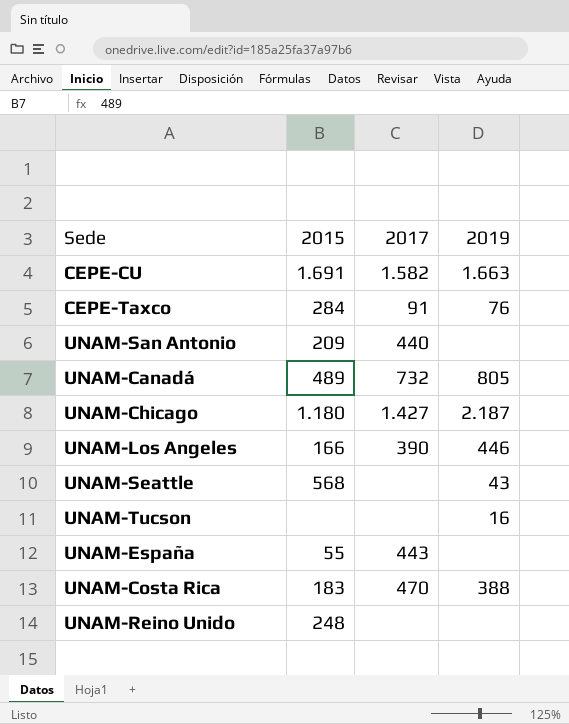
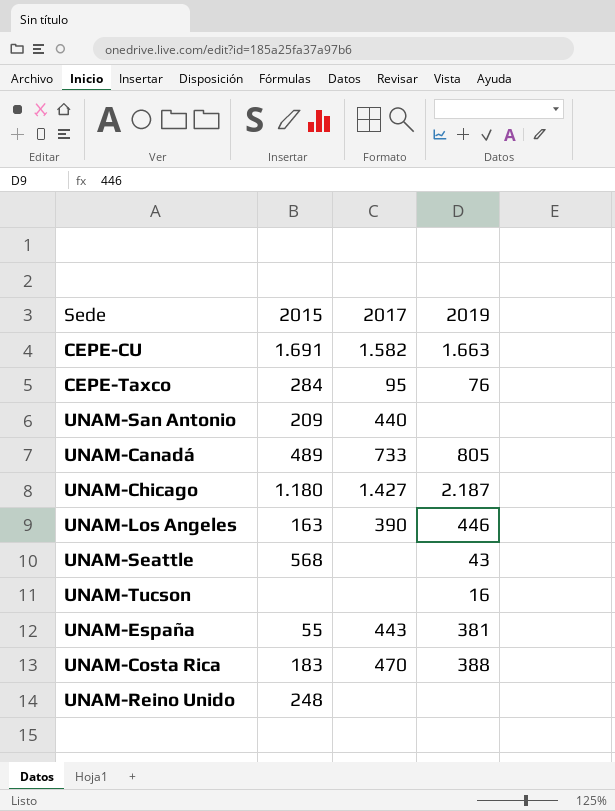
CEPE-Taxco | 2017: 91 -> 95
UNAM-Canadá | 2017: 732 -> 733
UNAM-Los Angeles | 2015: 166 -> 163
UNAM-España | 2019: none -> 381

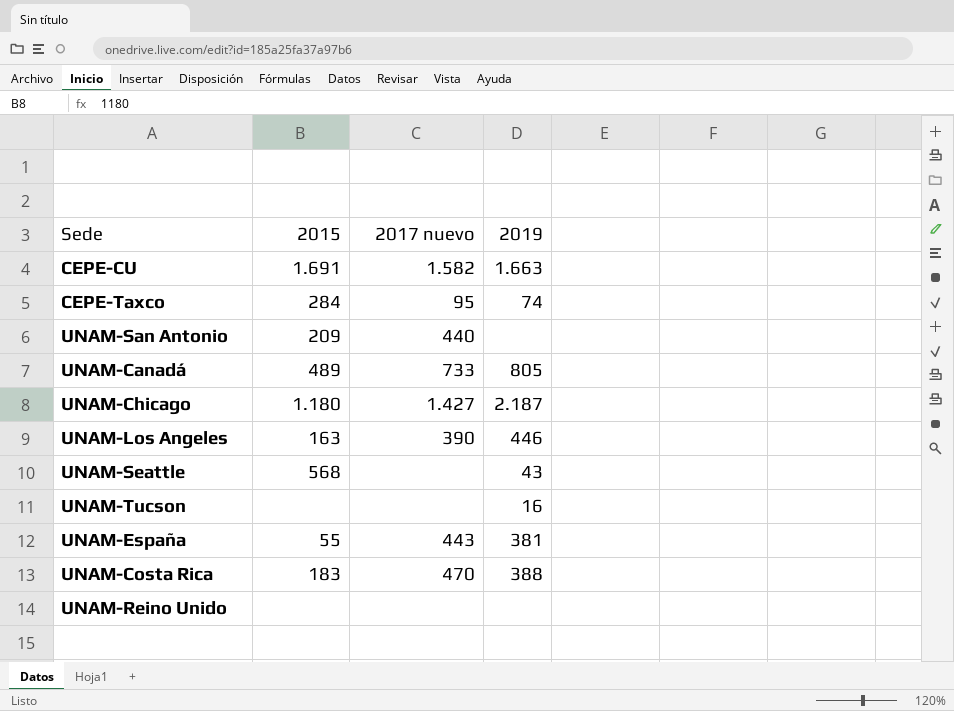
column name: 2017 -> 2017 nuevo
CEPE-Taxco | 2019: 76 -> 74
UNAM-Reino Unido | 2015: 248 -> none

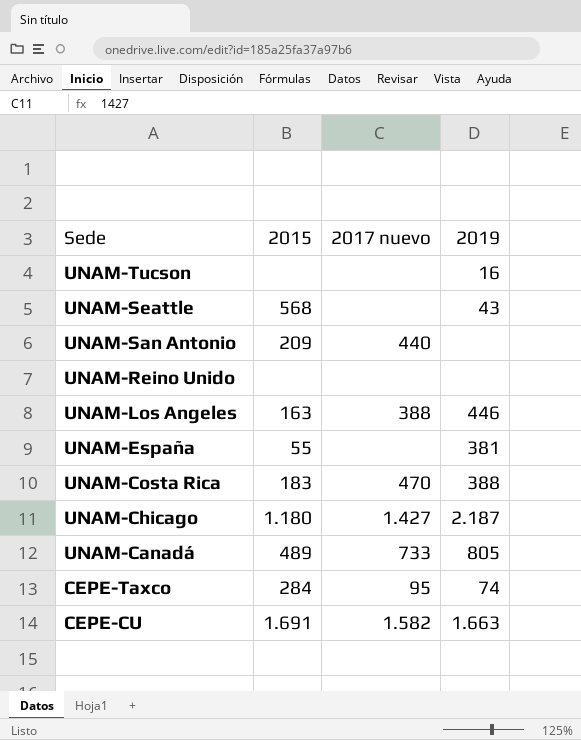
row order: none -> Sede descending
UNAM-Los Angeles | 2017 nuevo: 390 -> 388
UNAM-España | 2017 nuevo: 443 -> none

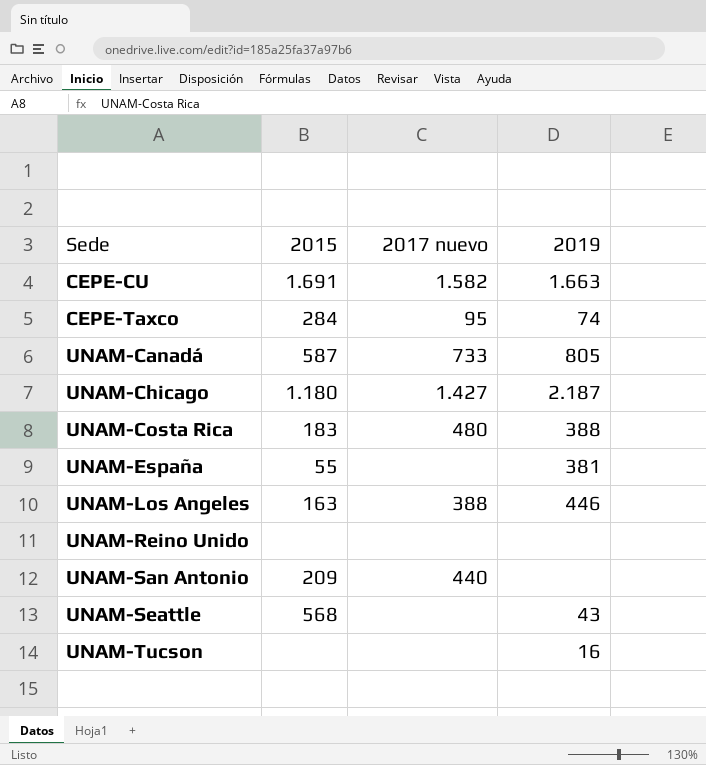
row order: Sede descending -> Sede ascending
UNAM-Canadá | 2015: 489 -> 587
UNAM-Costa Rica | 2017 nuevo: 470 -> 480

